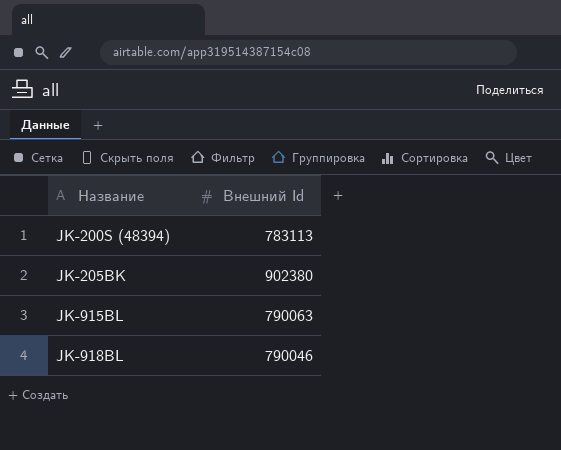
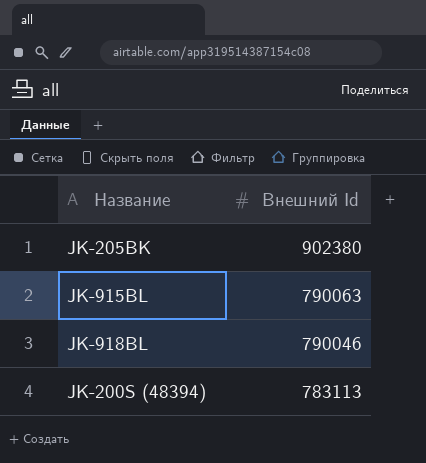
row order: Название ascending -> Внешний Id descending

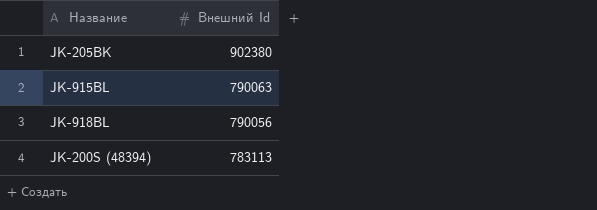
JK-918BL | Внешний Id: 790046 -> 790056

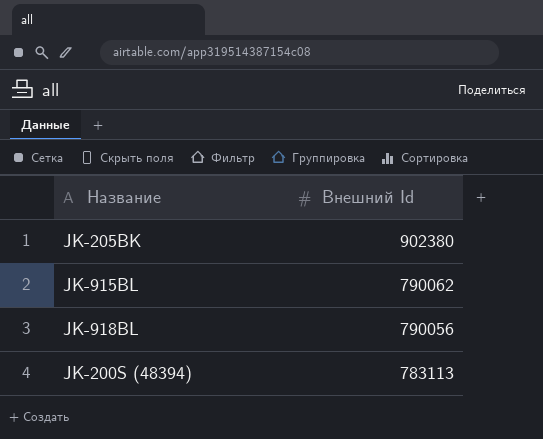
JK-915BL | Внешний Id: 790063 -> 790062

